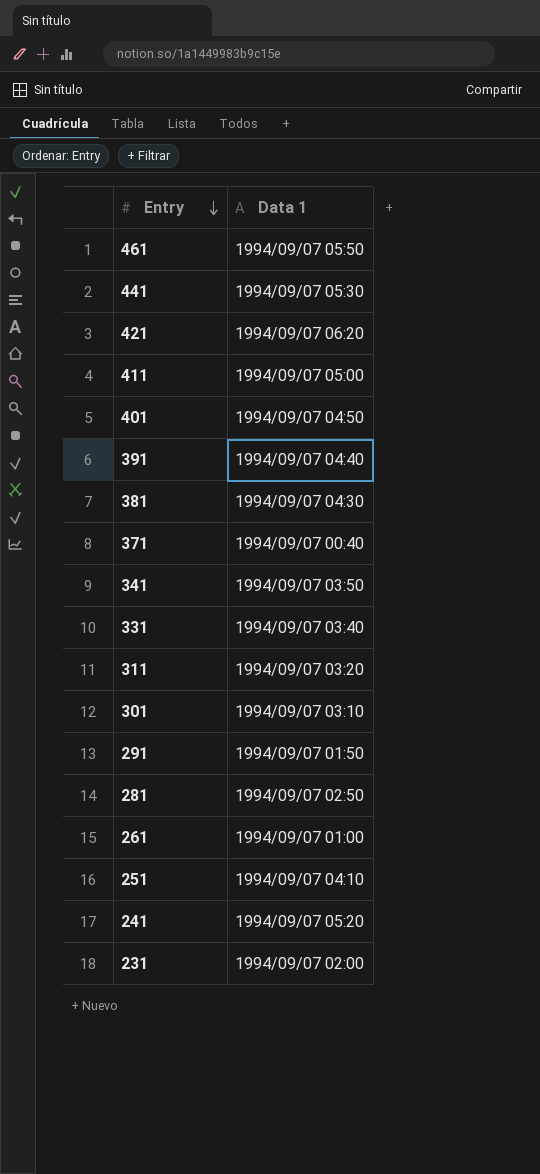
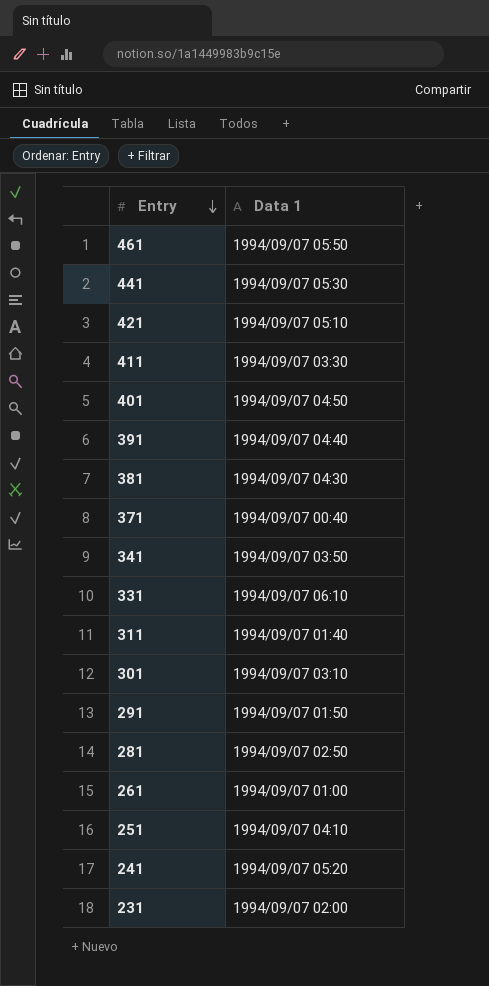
421 | Data 1: 1994/09/07 06:20 -> 1994/09/07 05:10
411 | Data 1: 1994/09/07 05:00 -> 1994/09/07 03:30
331 | Data 1: 1994/09/07 03:40 -> 1994/09/07 06:10
311 | Data 1: 1994/09/07 03:20 -> 1994/09/07 01:40

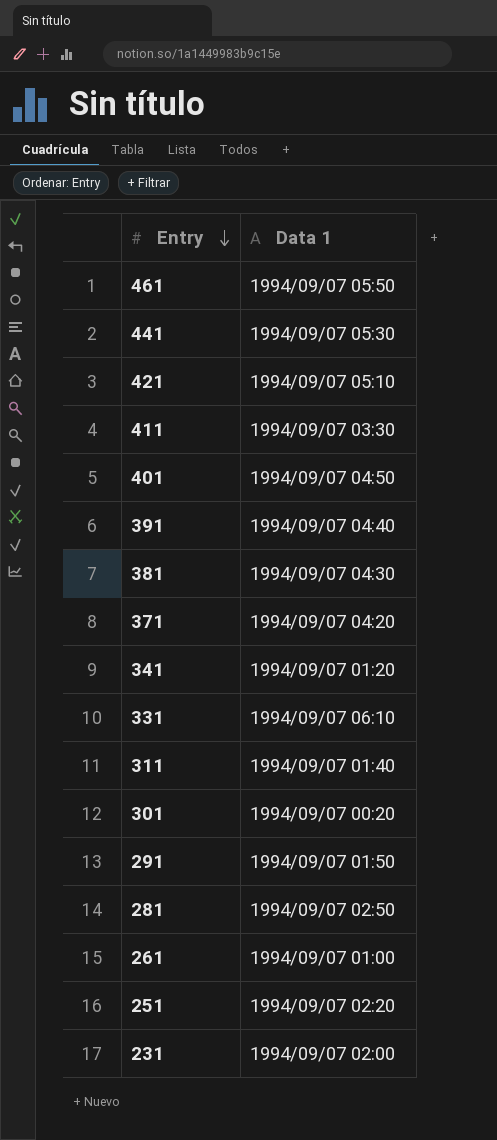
row 241: 1994/09/07 05:20 -> none
371 | Data 1: 1994/09/07 00:40 -> 1994/09/07 04:20
341 | Data 1: 1994/09/07 03:50 -> 1994/09/07 01:20
301 | Data 1: 1994/09/07 03:10 -> 1994/09/07 00:20
251 | Data 1: 1994/09/07 04:10 -> 1994/09/07 02:20

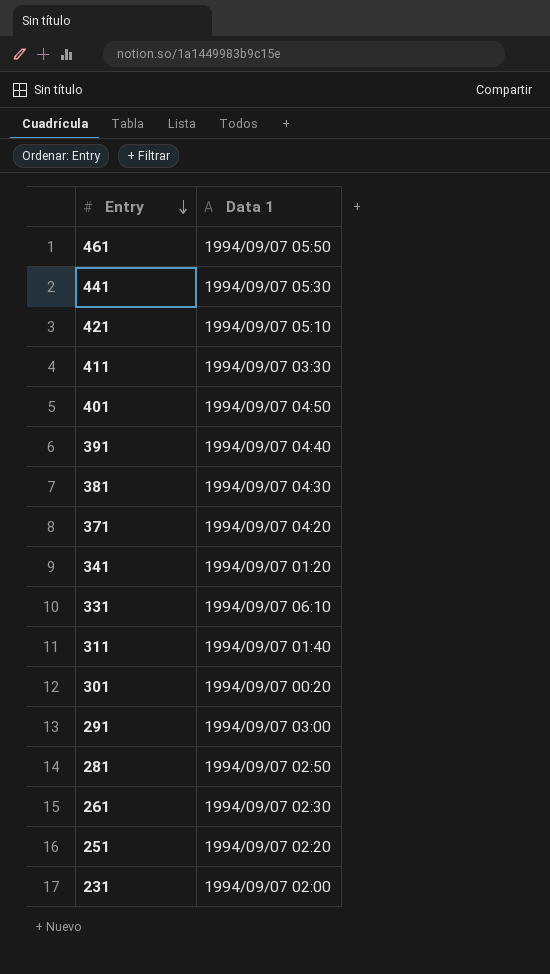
291 | Data 1: 1994/09/07 01:50 -> 1994/09/07 03:00
261 | Data 1: 1994/09/07 01:00 -> 1994/09/07 02:30

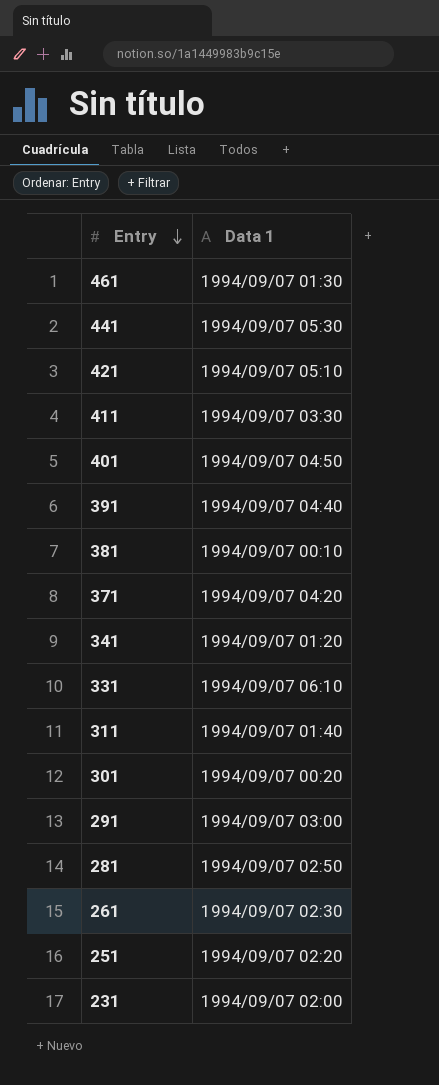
461 | Data 1: 1994/09/07 05:50 -> 1994/09/07 01:30
381 | Data 1: 1994/09/07 04:30 -> 1994/09/07 00:10

